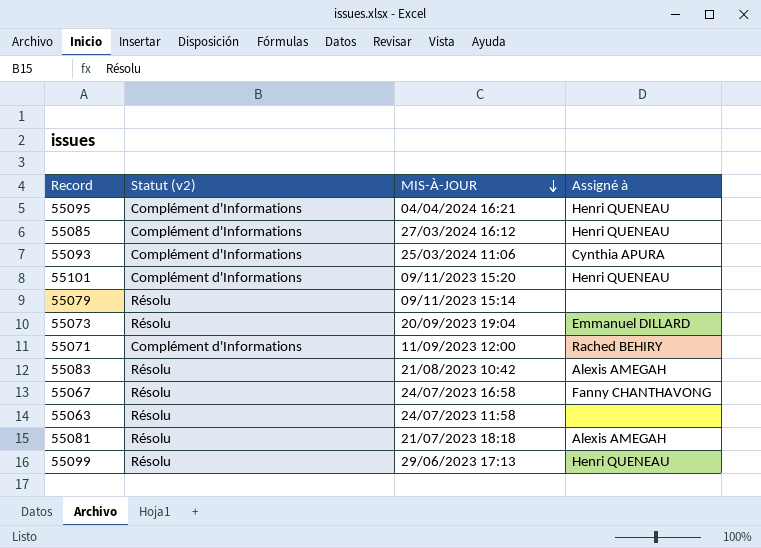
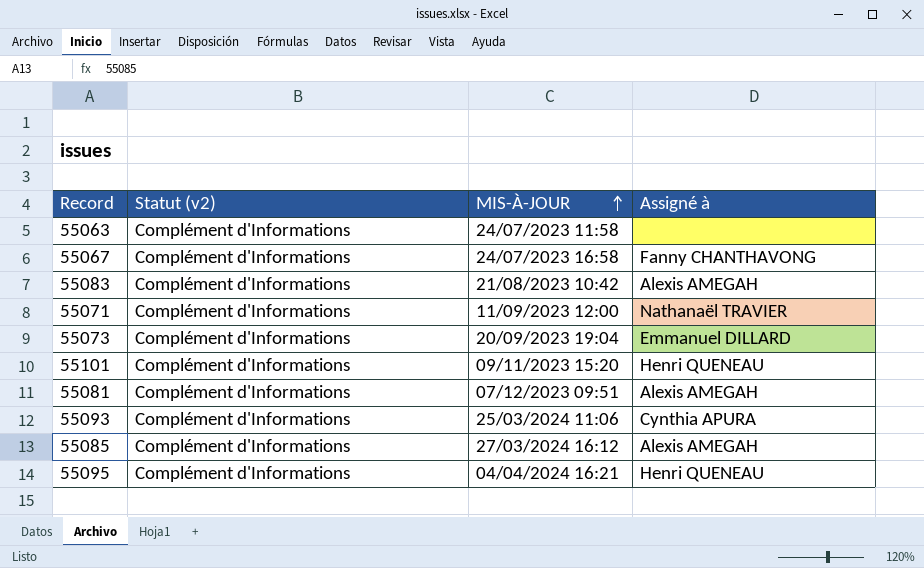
row order: MIS-À-JOUR descending -> MIS-À-JOUR ascending
row 55079: Résolu | 09/11/2023 15:14 | none -> none
row 55099: Résolu | 29/06/2023 17:13 | Henri QUENEAU -> none
55063 | Statut (v2): Résolu -> Complément d'Informations
55067 | Statut (v2): Résolu -> Complément d'Informations
55083 | Statut (v2): Résolu -> Complément d'Informations
55071 | Assigné à: Rached BEHIRY -> Nathanaël TRAVIER
55073 | Statut (v2): Résolu -> Complément d'Informations
55081 | Statut (v2): Résolu -> Complément d'Informations
55081 | MIS-À-JOUR: 21/07/2023 18:18 -> 07/12/2023 09:51
55085 | Assigné à: Henri QUENEAU -> Alexis AMEGAH

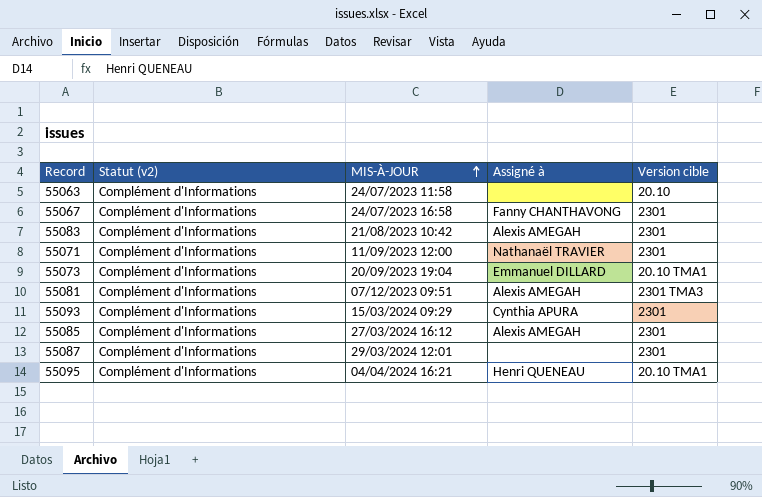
column Version cible | position: none -> 5
row 55101: Complément d'Informations | 09/11/2023 15:20 | Henri QUENEAU -> none
55093 | MIS-À-JOUR: 25/03/2024 11:06 -> 15/03/2024 09:29
row 55087: none -> Complément d'Informations | 29/03/2024 12:01 | none | 2301

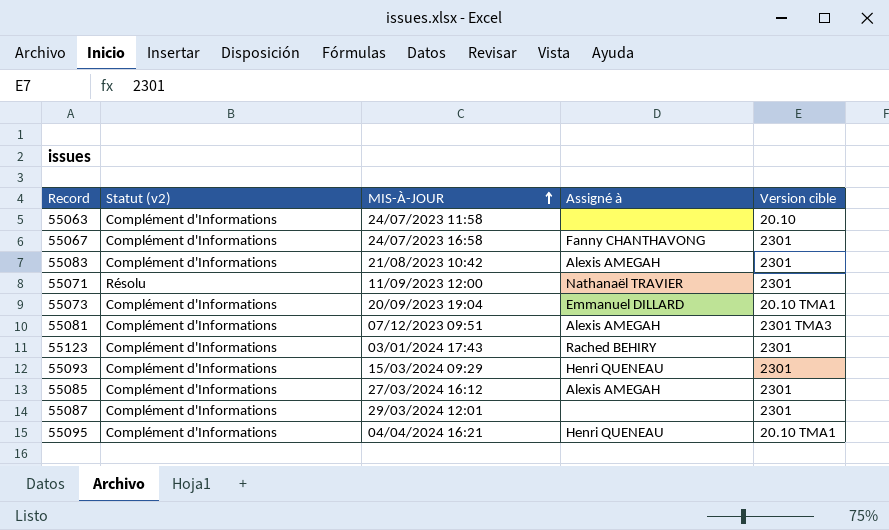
55071 | Statut (v2): Complément d'Informations -> Résolu
row 55123: none -> Complément d'Informations | 03/01/2024 17:43 | Rached BEHIRY | 2301
55093 | Assigné à: Cynthia APURA -> Henri QUENEAU

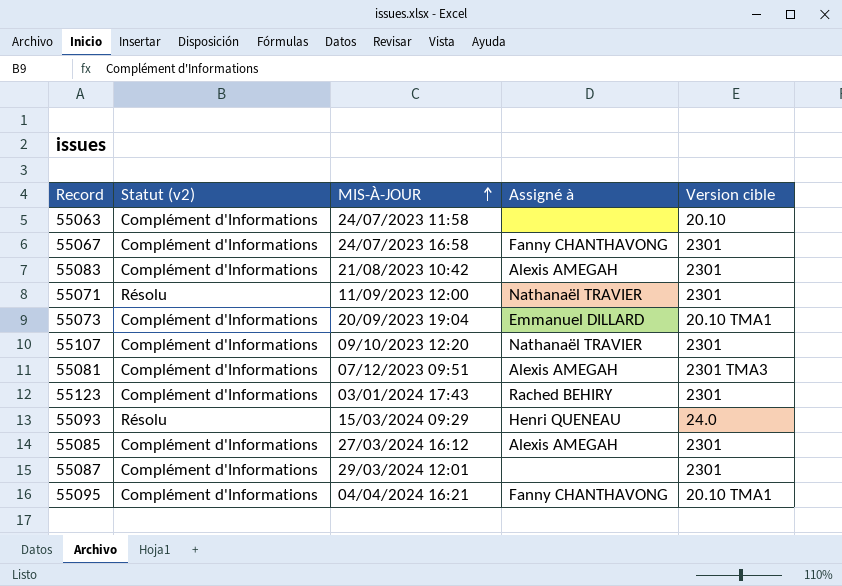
row 55107: none -> Complément d'Informations | 09/10/2023 12:20 | Nathanaël TRAVIER | 2301
55093 | Statut (v2): Complément d'Informations -> Résolu
55093 | Version cible: 2301 -> 24.0
55095 | Assigné à: Henri QUENEAU -> Fanny CHANTHAVONG

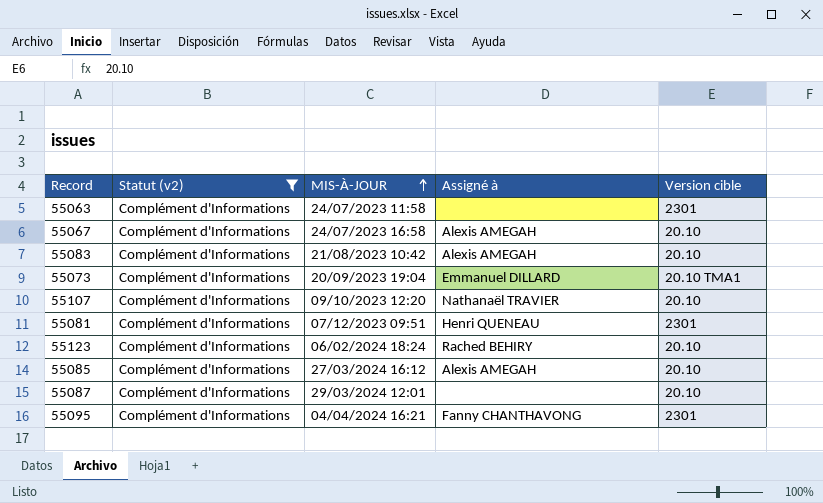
filter: none -> Statut (v2) = Complément d'Informations
55063 | Version cible: 20.10 -> 2301
55067 | Assigné à: Fanny CHANTHAVONG -> Alexis AMEGAH
55067 | Version cible: 2301 -> 20.10
55083 | Version cible: 2301 -> 20.10
55107 | Version cible: 2301 -> 20.10
55081 | Assigné à: Alexis AMEGAH -> Henri QUENEAU
55081 | Version cible: 2301 TMA3 -> 2301
55123 | MIS-À-JOUR: 03/01/2024 17:43 -> 06/02/2024 18:24
55123 | Version cible: 2301 -> 20.10
55085 | Version cible: 2301 -> 20.10
55087 | Version cible: 2301 -> 20.10
55095 | Version cible: 20.10 TMA1 -> 2301

